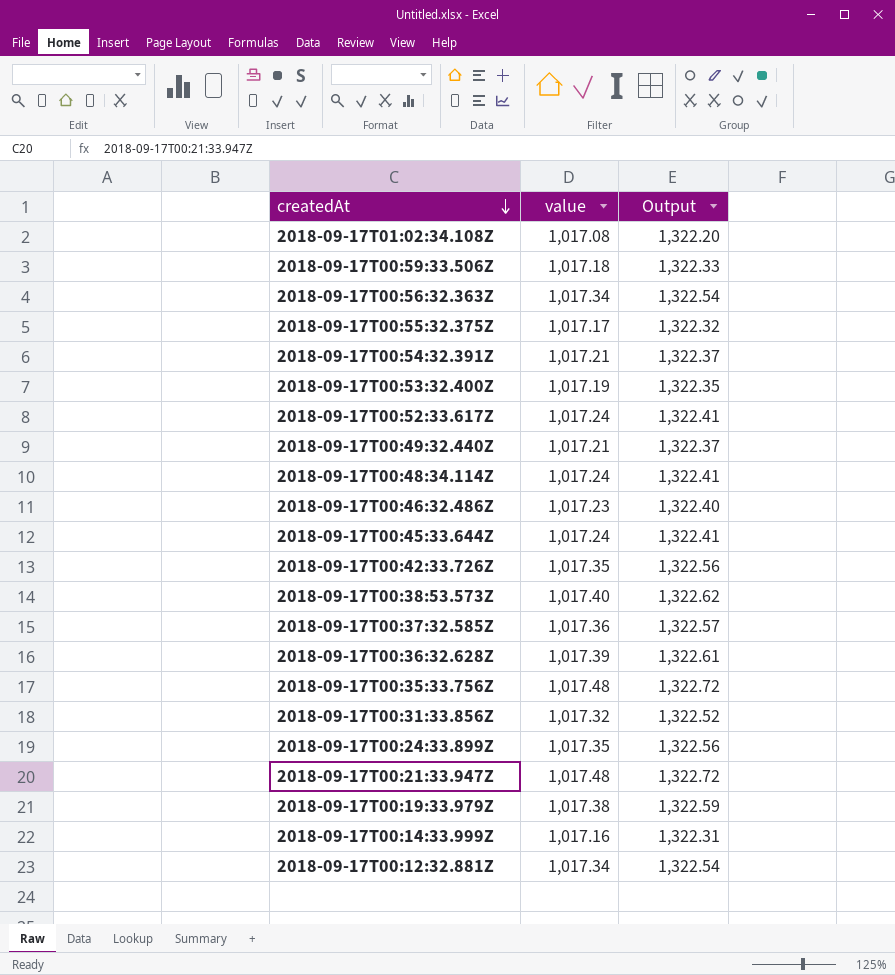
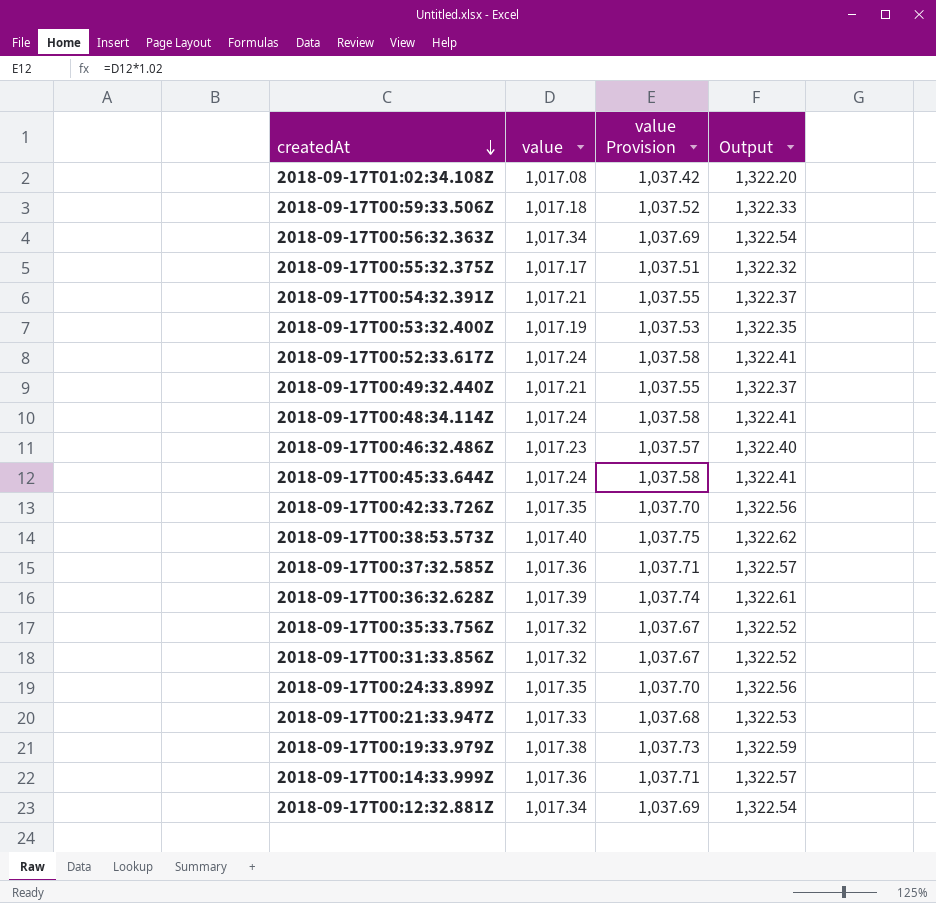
column value Provision | formula: none -> [value] * 1.02
2018-09-17T00:35:33.756Z | value: 1,017.48 -> 1,017.32
2018-09-17T00:35:33.756Z | Output: 1,322.72 -> 1,322.52
2018-09-17T00:21:33.947Z | value: 1,017.48 -> 1,017.33
2018-09-17T00:21:33.947Z | Output: 1,322.72 -> 1,322.53
2018-09-17T00:14:33.999Z | value: 1,017.16 -> 1,017.36
2018-09-17T00:14:33.999Z | Output: 1,322.31 -> 1,322.57

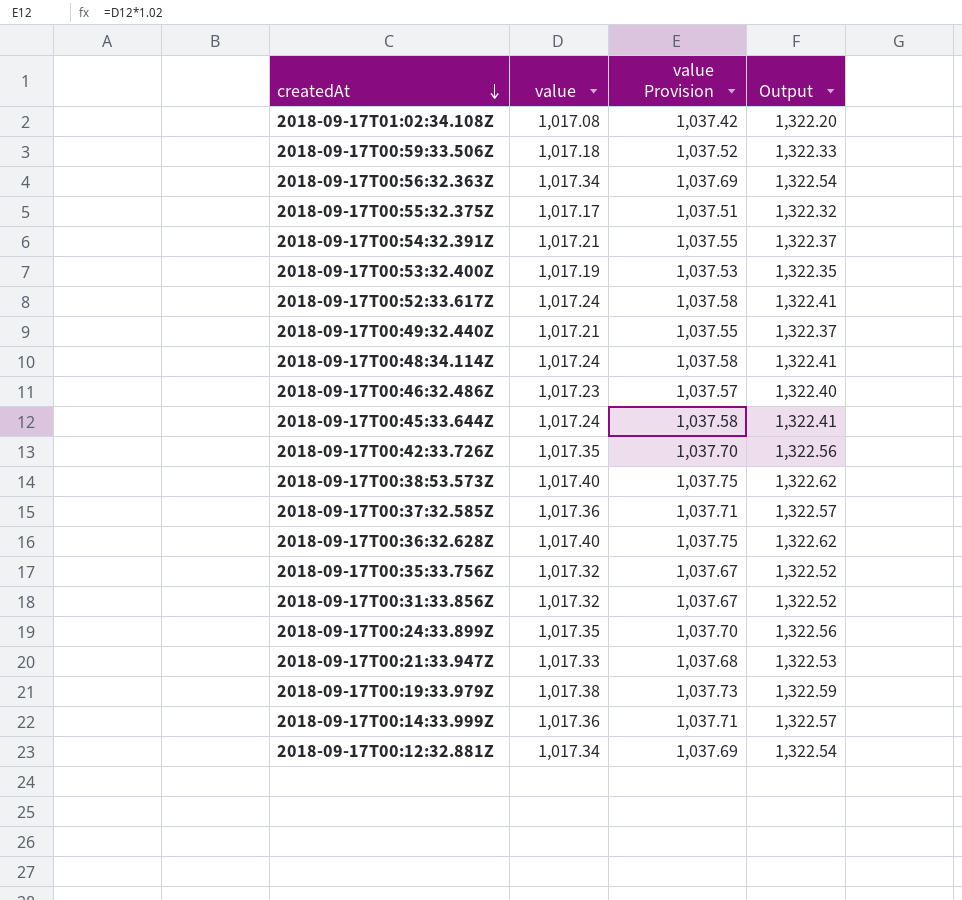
2018-09-17T00:36:32.628Z | value: 1,017.39 -> 1,017.40
2018-09-17T00:36:32.628Z | value Provision: 1,037.74 -> 1,037.75
2018-09-17T00:36:32.628Z | Output: 1,322.61 -> 1,322.62

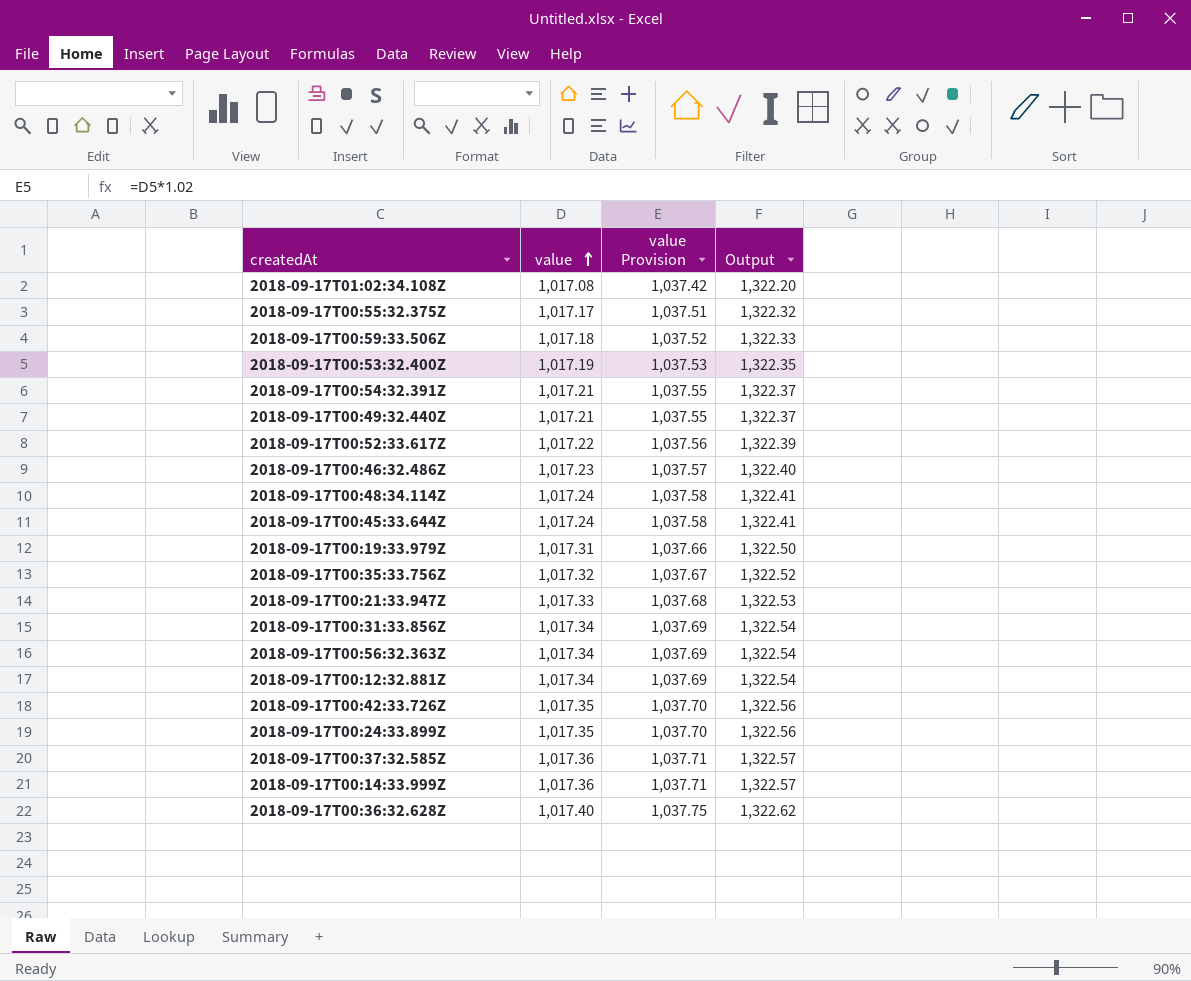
row order: createdAt descending -> value ascending
row 2018-09-17T00:38:53.573Z: 1,017.40 | 1,037.75 | 1,322.62 -> none
2018-09-17T00:52:33.617Z | value: 1,017.24 -> 1,017.22
2018-09-17T00:52:33.617Z | value Provision: 1,037.58 -> 1,037.56
2018-09-17T00:52:33.617Z | Output: 1,322.41 -> 1,322.39
2018-09-17T00:19:33.979Z | value: 1,017.38 -> 1,017.31
2018-09-17T00:19:33.979Z | value Provision: 1,037.73 -> 1,037.66
2018-09-17T00:19:33.979Z | Output: 1,322.59 -> 1,322.50
2018-09-17T00:31:33.856Z | value: 1,017.32 -> 1,017.34
2018-09-17T00:31:33.856Z | value Provision: 1,037.67 -> 1,037.69
2018-09-17T00:31:33.856Z | Output: 1,322.52 -> 1,322.54

